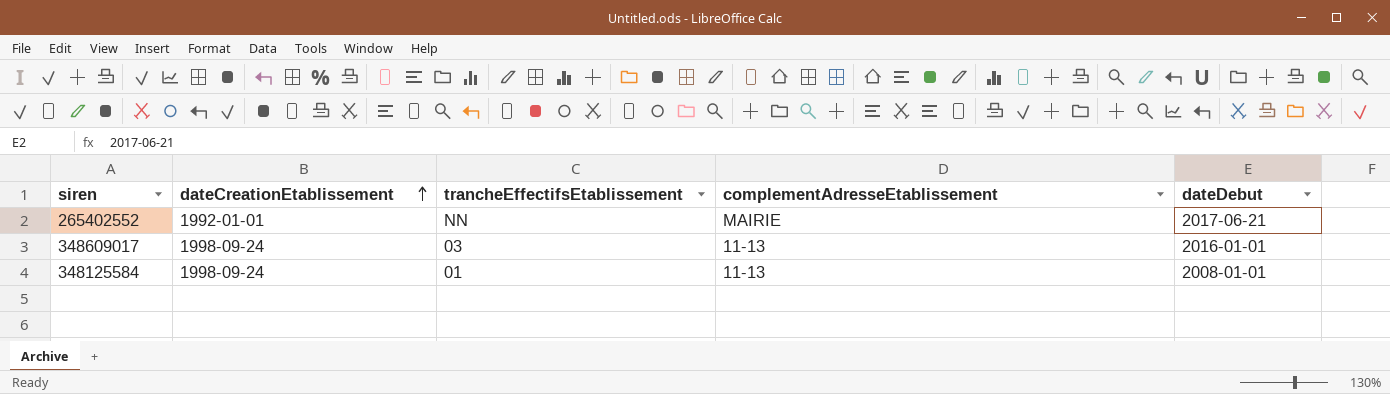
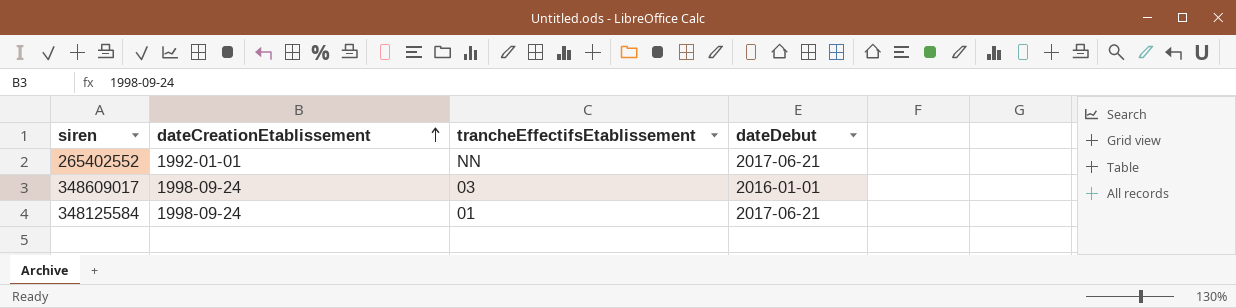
column complementAdresseEtablissement | position: 4 -> none
348125584 | dateDebut: 2008-01-01 -> 2017-06-21

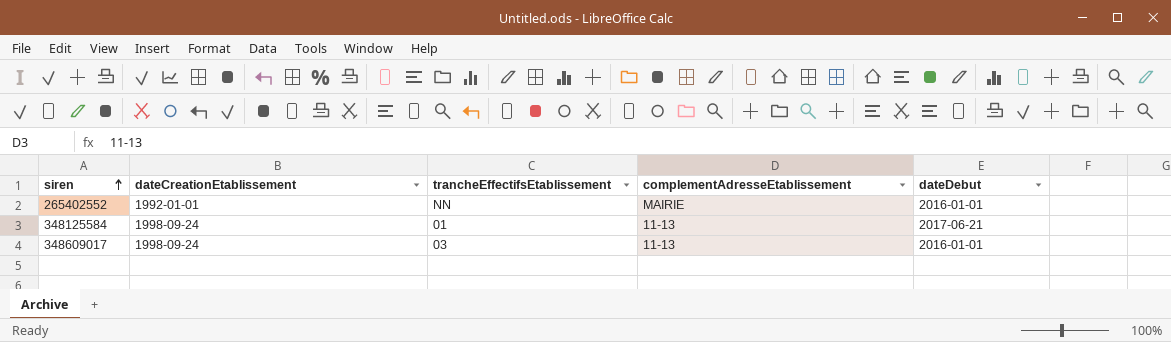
row order: dateCreationEtablissement ascending -> siren ascending
column complementAdresseEtablissement | position: none -> 4
265402552 | dateDebut: 2017-06-21 -> 2016-01-01

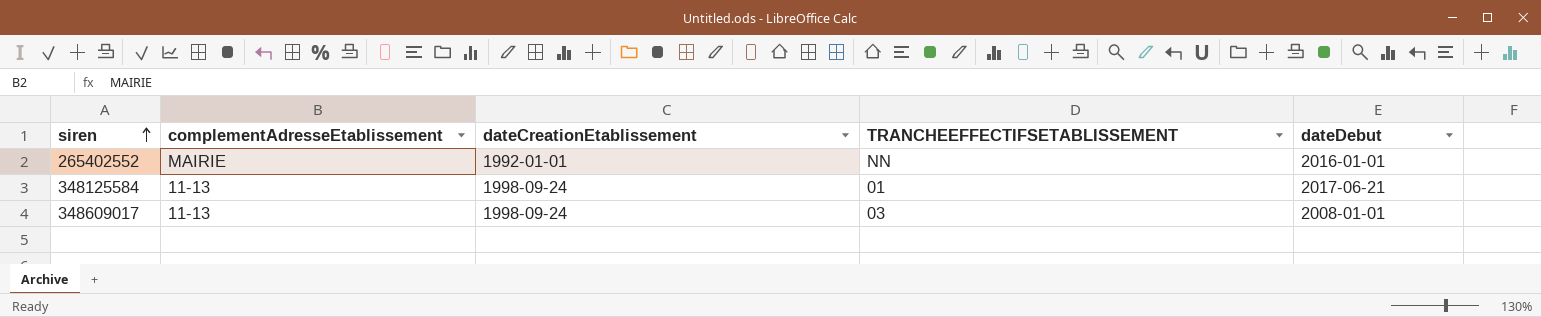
column complementAdresseEtablissement | position: 4 -> 2
column name: trancheEffectifsEtablissement -> TRANCHEEFFECTIFSETABLISSEMENT
348609017 | dateDebut: 2016-01-01 -> 2008-01-01

